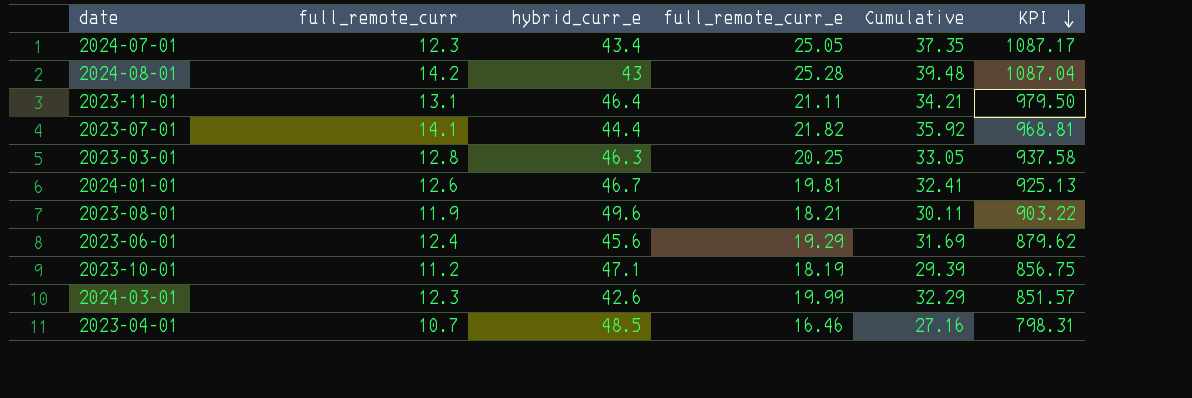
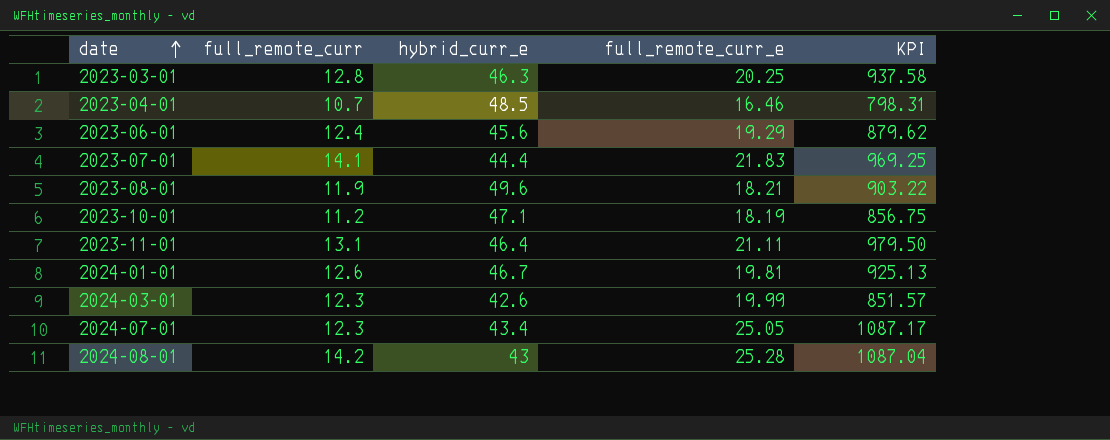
row order: KPI descending -> date ascending
column Cumulative | formula: [full_remote_curr] + [full_remote_curr_e] -> none
2023-07-01 | full_remote_curr_e: 21.82 -> 21.83
2023-07-01 | KPI: 968.81 -> 969.25

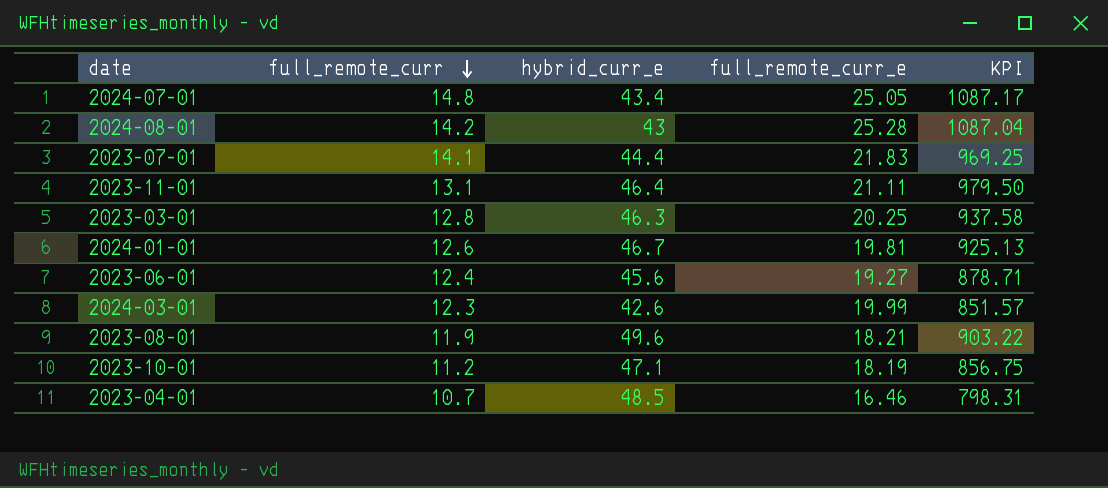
row order: date ascending -> full_remote_curr descending
2024-07-01 | full_remote_curr: 12.3 -> 14.8
2023-06-01 | full_remote_curr_e: 19.29 -> 19.27
2023-06-01 | KPI: 879.62 -> 878.71

